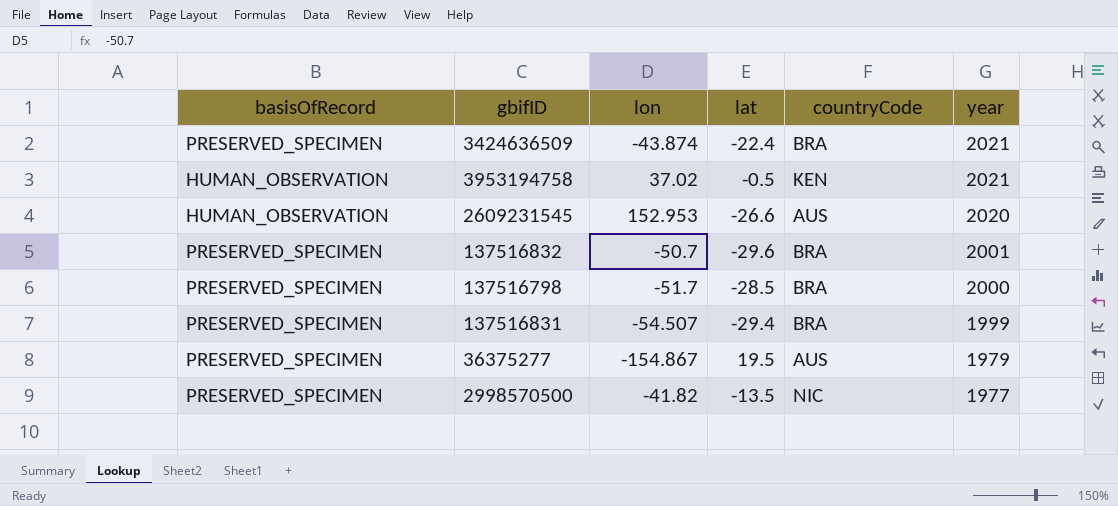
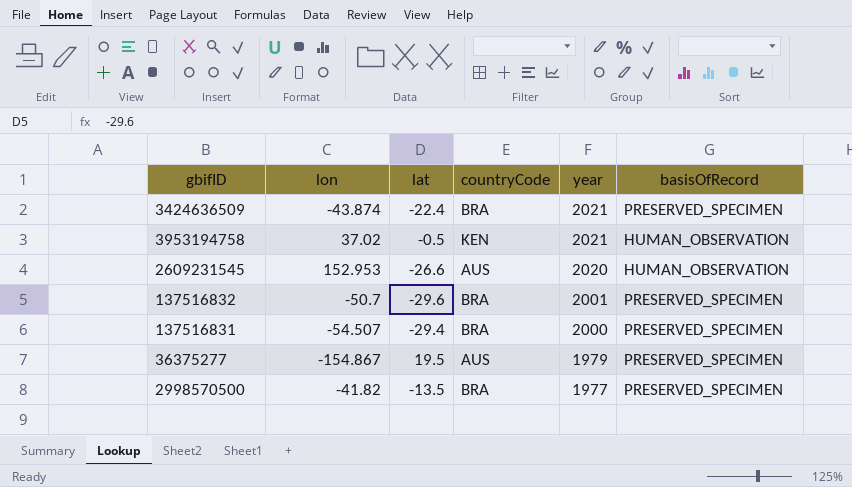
column basisOfRecord | position: 1 -> 6
row 137516798: PRESERVED_SPECIMEN | -51.7 | -28.5 | BRA | 2000 -> none
137516831 | year: 1999 -> 2000
2998570500 | countryCode: NIC -> BRA

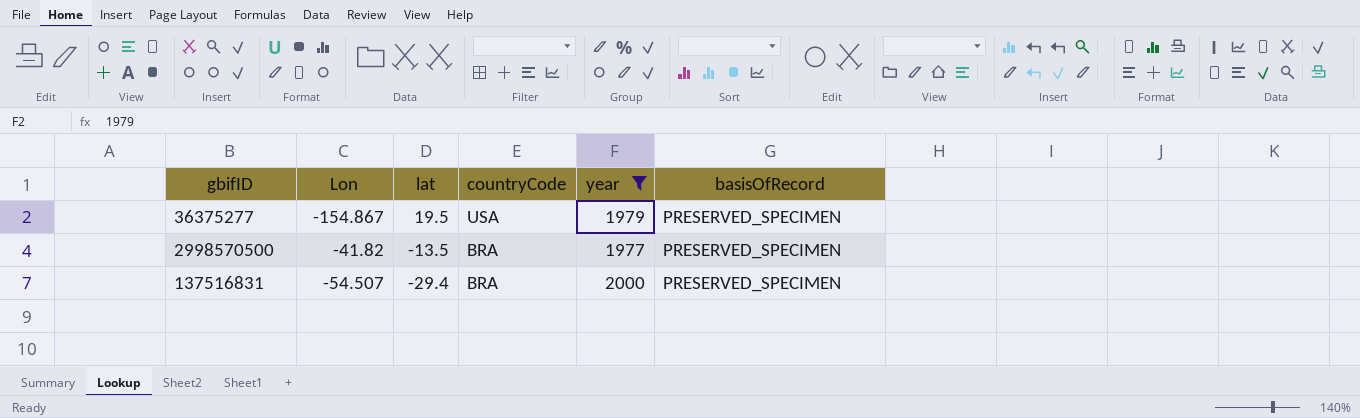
filter: none -> year <= 2000
row order: year descending -> lat descending
column name: lon -> Lon
36375277 | countryCode: AUS -> USA

